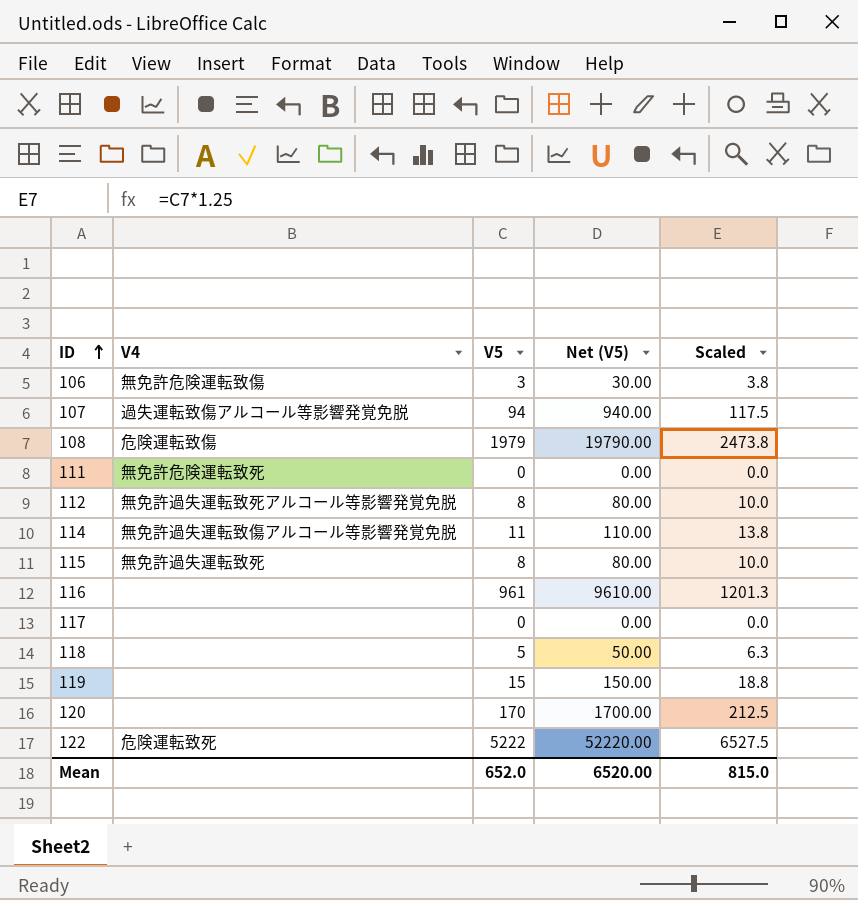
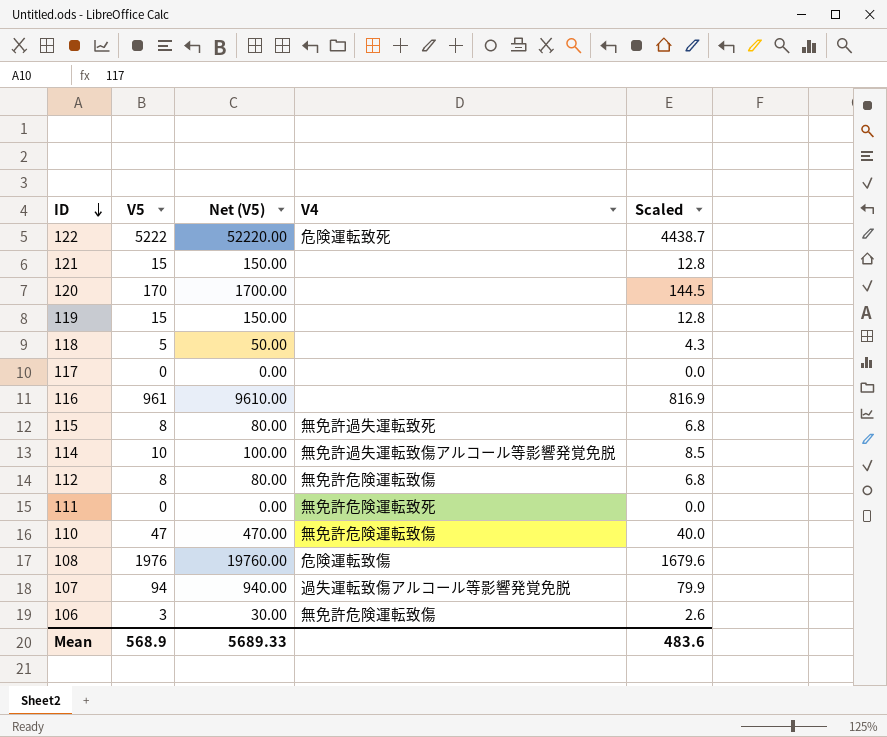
row order: ID ascending -> ID descending
column V4 | position: 2 -> 4
column Scaled | formula: [V5] * 1.25 -> [V5] * 0.85
row 121: none -> 15 | 150.00 | none | 12.8
114 | V5: 11 -> 10
114 | Net (V5): 110.00 -> 100.00
112 | V4: 無免許過失運転致死アルコール等影響発覚免脱 -> 無免許危険運転致傷
row 110: none -> 47 | 470.00 | 無免許危険運転致傷 | 40.0
108 | V5: 1979 -> 1976
108 | Net (V5): 19790.00 -> 19760.00
Mean | V5: 652.0 -> 568.9
Mean | Net (V5): 6520.00 -> 5689.33
Mean | Scaled: 815.0 -> 483.6

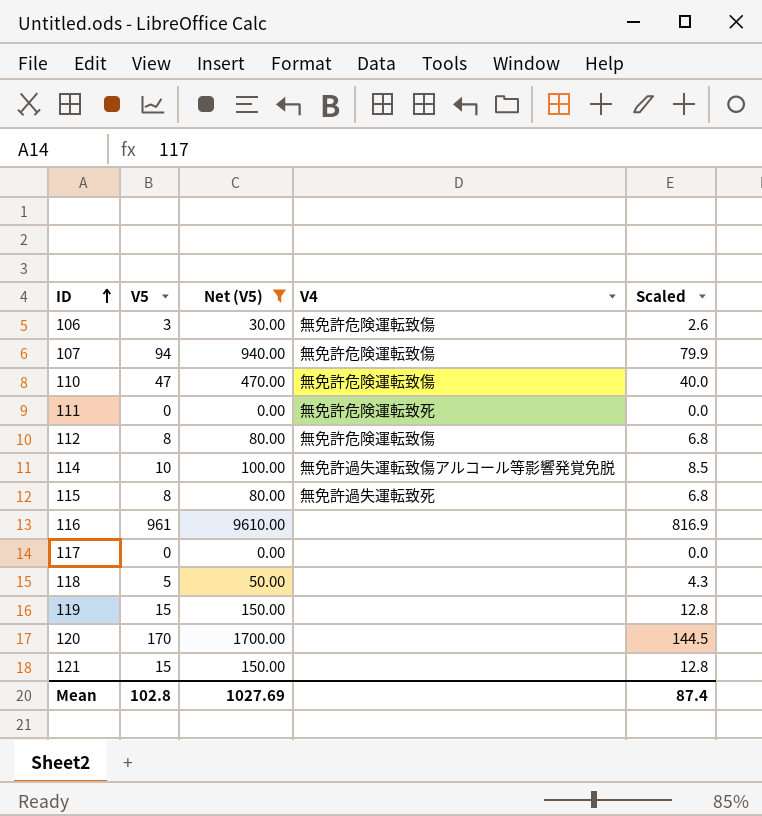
filter: none -> Net (V5) <= 9610.00
row order: ID descending -> ID ascending
107 | V4: 過失運転致傷アルコール等影響発覚免脱 -> 無免許危険運転致傷
Mean | V5: 568.9 -> 102.8
Mean | Net (V5): 5689.33 -> 1027.69
Mean | Scaled: 483.6 -> 87.4

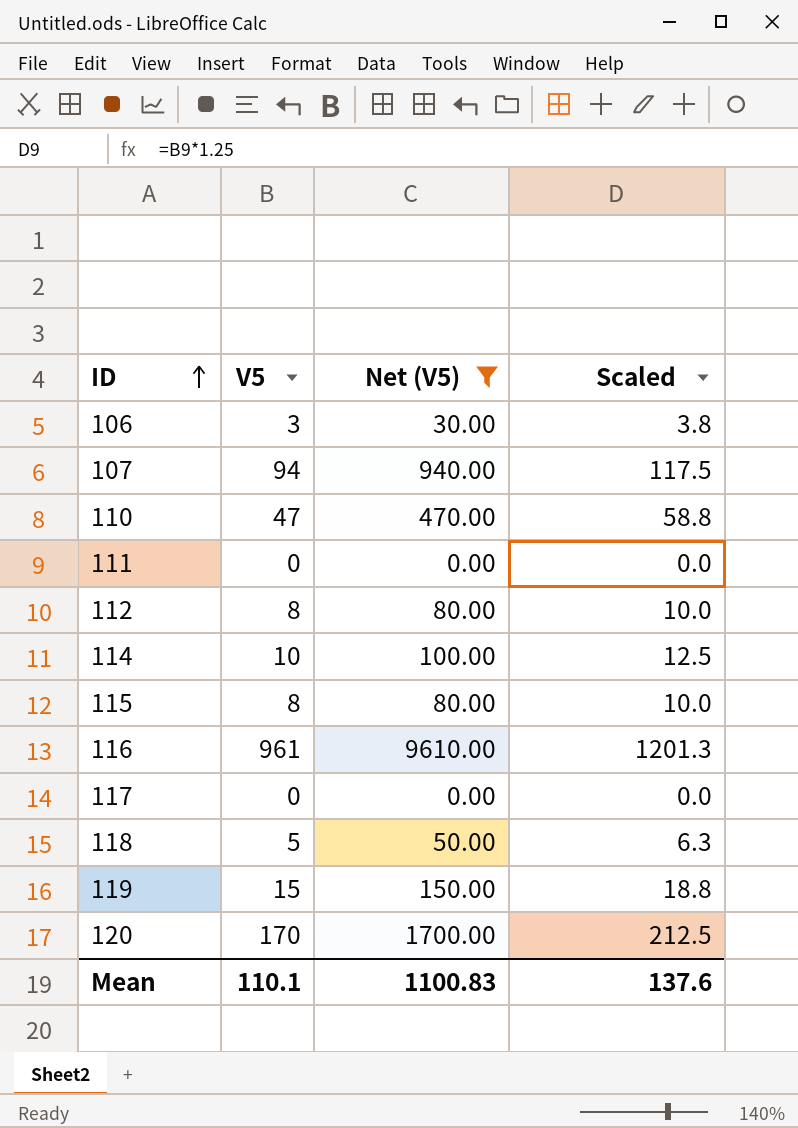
column V4 | position: 4 -> none
column Scaled | formula: [V5] * 0.85 -> [V5] * 1.25
row 121: 15 | 150.00 | none | 12.8 -> none
Mean | V5: 102.8 -> 110.1
Mean | Net (V5): 1027.69 -> 1100.83
Mean | Scaled: 87.4 -> 137.6

